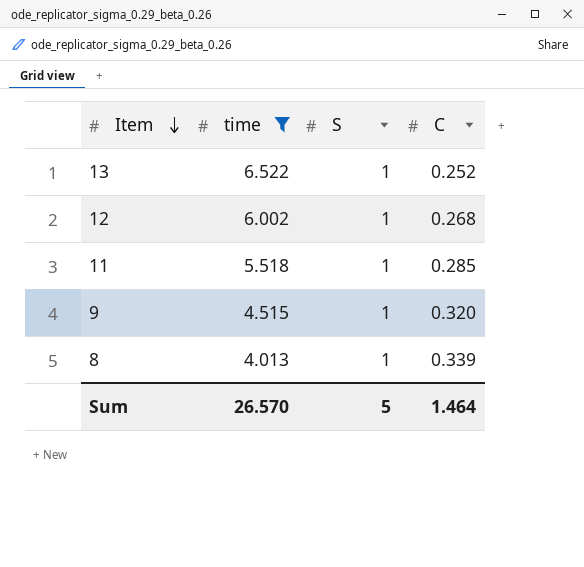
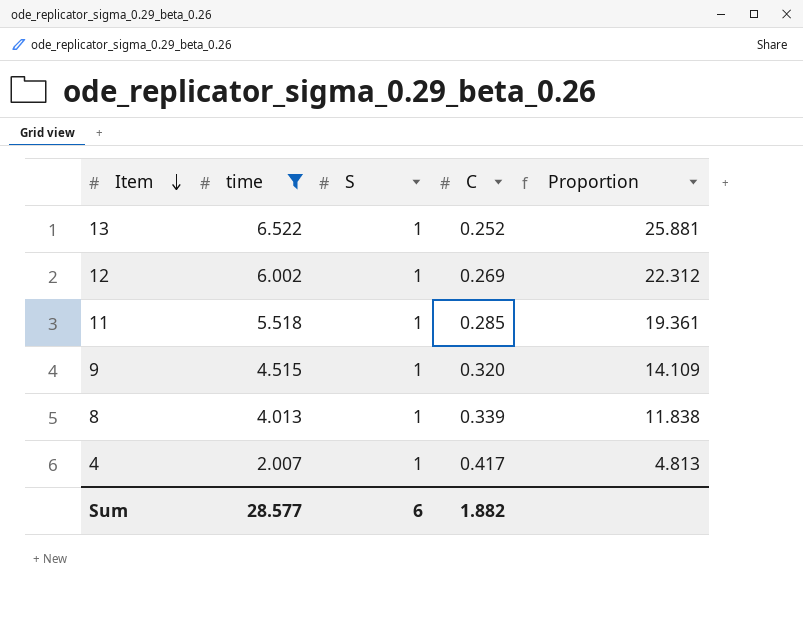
column Proportion | formula: none -> [time] / [C]
12 | C: 0.268 -> 0.269
row 4: none -> 2.007 | 1 | 0.417 | 4.813
Sum | time: 26.570 -> 28.577
Sum | S: 5 -> 6
Sum | C: 1.464 -> 1.882

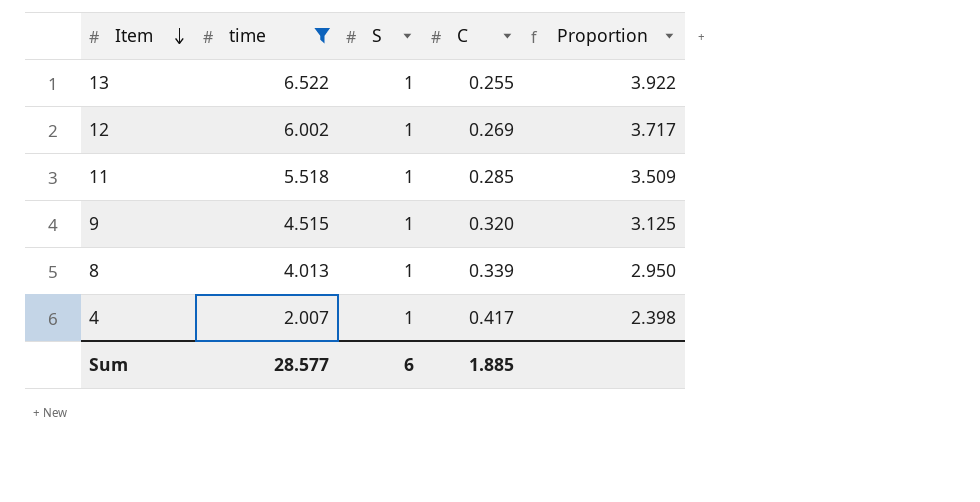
column Proportion | formula: [time] / [C] -> [S] / [C]
13 | C: 0.252 -> 0.255
Sum | C: 1.882 -> 1.885

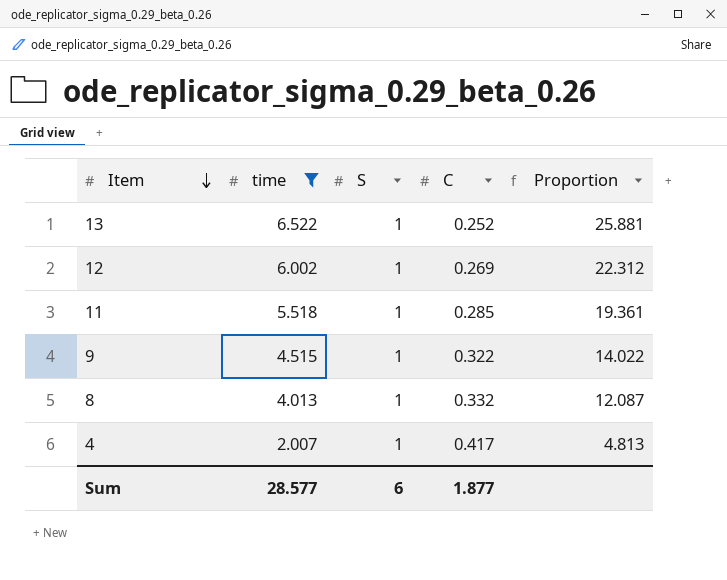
column Proportion | formula: [S] / [C] -> [time] / [C]
13 | C: 0.255 -> 0.252
9 | C: 0.320 -> 0.322
8 | C: 0.339 -> 0.332
Sum | C: 1.885 -> 1.877

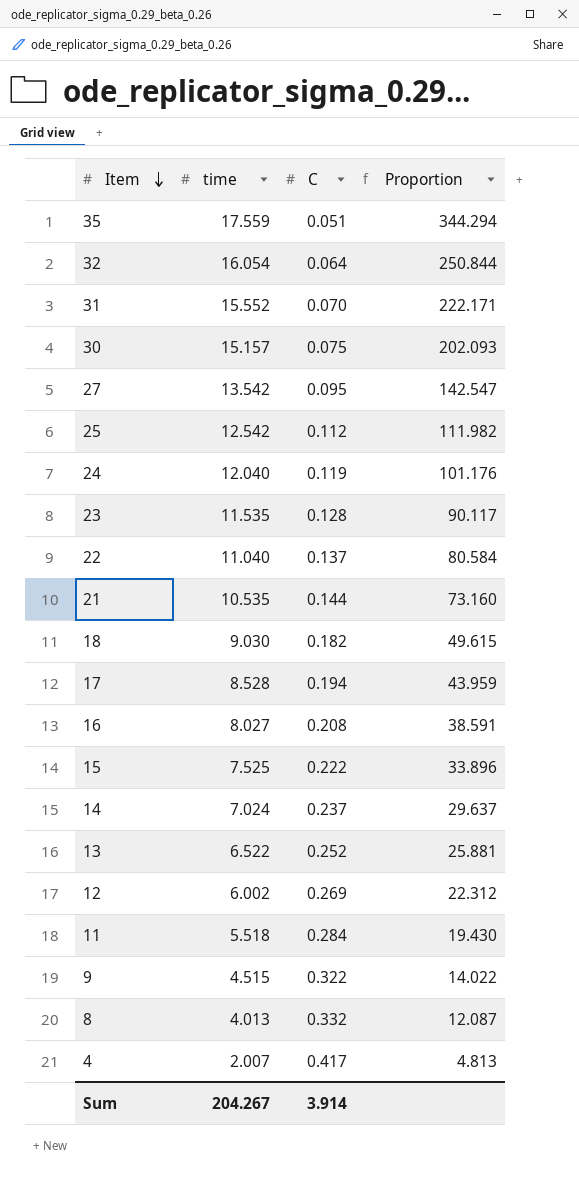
filter: time <= 6.522 -> none
column S | position: 3 -> none
11 | C: 0.285 -> 0.284
11 | Proportion: 19.361 -> 19.430
Sum | time: 28.577 -> 204.267
Sum | C: 1.877 -> 3.914

